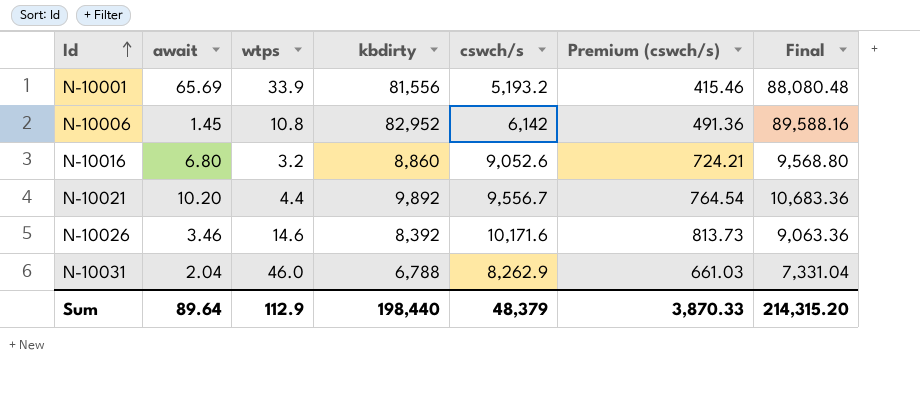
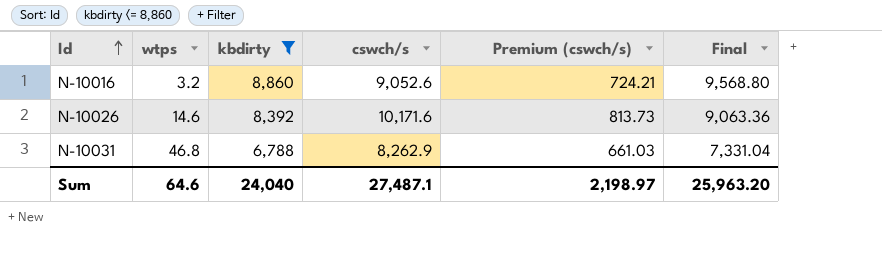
filter: none -> kbdirty <= 8,860
column await | position: 2 -> none
N-10031 | wtps: 46.0 -> 46.8
Sum | wtps: 112.9 -> 64.6
Sum | kbdirty: 198,440 -> 24,040
Sum | cswch/s: 48,379 -> 27,487.1
Sum | Premium (cswch/s): 3,870.33 -> 2,198.97
Sum | Final: 214,315.20 -> 25,963.20

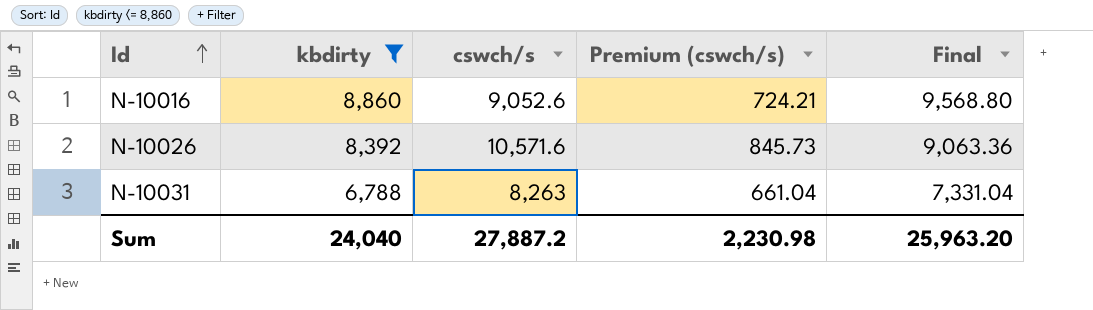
column wtps | position: 2 -> none
N-10026 | cswch/s: 10,171.6 -> 10,571.6
N-10026 | Premium (cswch/s): 813.73 -> 845.73
N-10031 | cswch/s: 8,262.9 -> 8,263
N-10031 | Premium (cswch/s): 661.03 -> 661.04
Sum | cswch/s: 27,487.1 -> 27,887.2
Sum | Premium (cswch/s): 2,198.97 -> 2,230.98

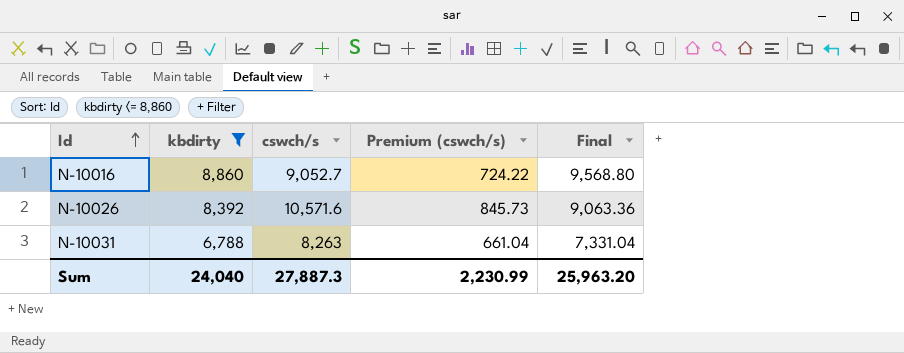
N-10016 | cswch/s: 9,052.6 -> 9,052.7
N-10016 | Premium (cswch/s): 724.21 -> 724.22
Sum | cswch/s: 27,887.2 -> 27,887.3
Sum | Premium (cswch/s): 2,230.98 -> 2,230.99

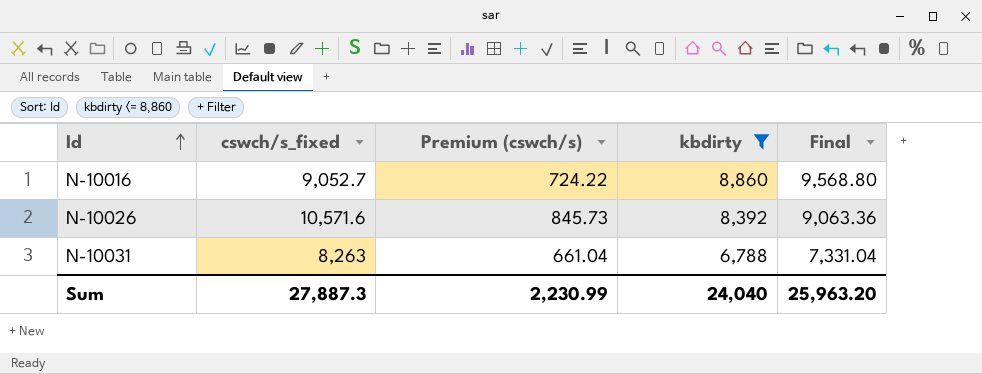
column name: cswch/s -> cswch/s_fixed
column kbdirty | position: 2 -> 4

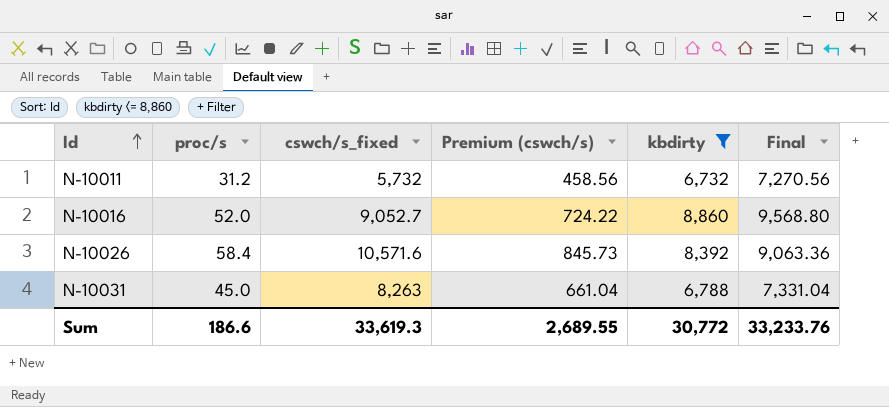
column proc/s | position: none -> 2
row N-10011: none -> 31.2 | 5,732 | 458.56 | 6,732 | 7,270.56
Sum | cswch/s_fixed: 27,887.3 -> 33,619.3
Sum | Premium (cswch/s): 2,230.99 -> 2,689.55
Sum | kbdirty: 24,040 -> 30,772
Sum | Final: 25,963.20 -> 33,233.76

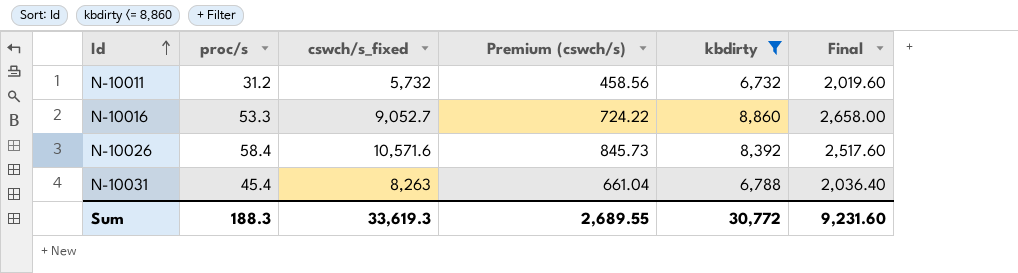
column Final | formula: [kbdirty] * 1.08 -> [kbdirty] * 0.3
N-10016 | proc/s: 52.0 -> 53.3
N-10031 | proc/s: 45.0 -> 45.4
Sum | proc/s: 186.6 -> 188.3
Sum | Final: 33,233.76 -> 9,231.60

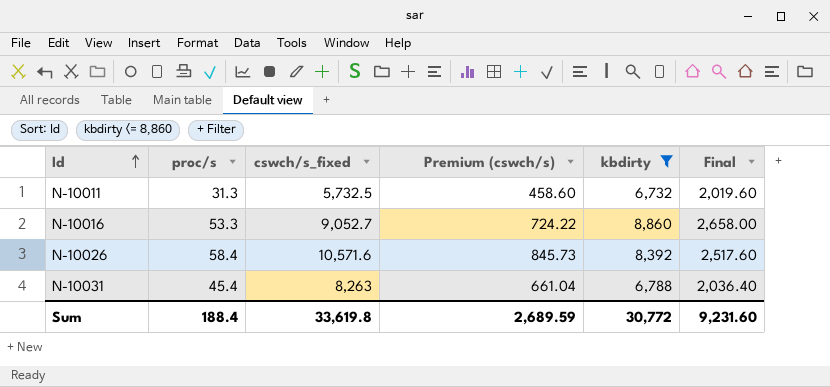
N-10011 | proc/s: 31.2 -> 31.3
N-10011 | cswch/s_fixed: 5,732 -> 5,732.5
N-10011 | Premium (cswch/s): 458.56 -> 458.60
Sum | proc/s: 188.3 -> 188.4
Sum | cswch/s_fixed: 33,619.3 -> 33,619.8
Sum | Premium (cswch/s): 2,689.55 -> 2,689.59

